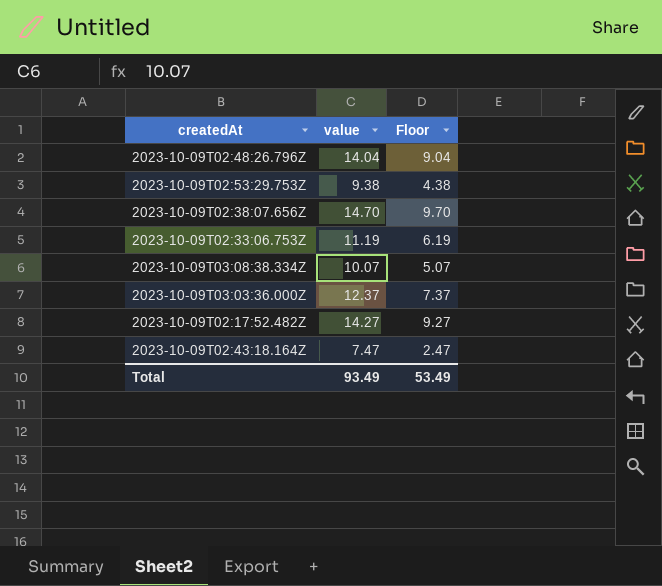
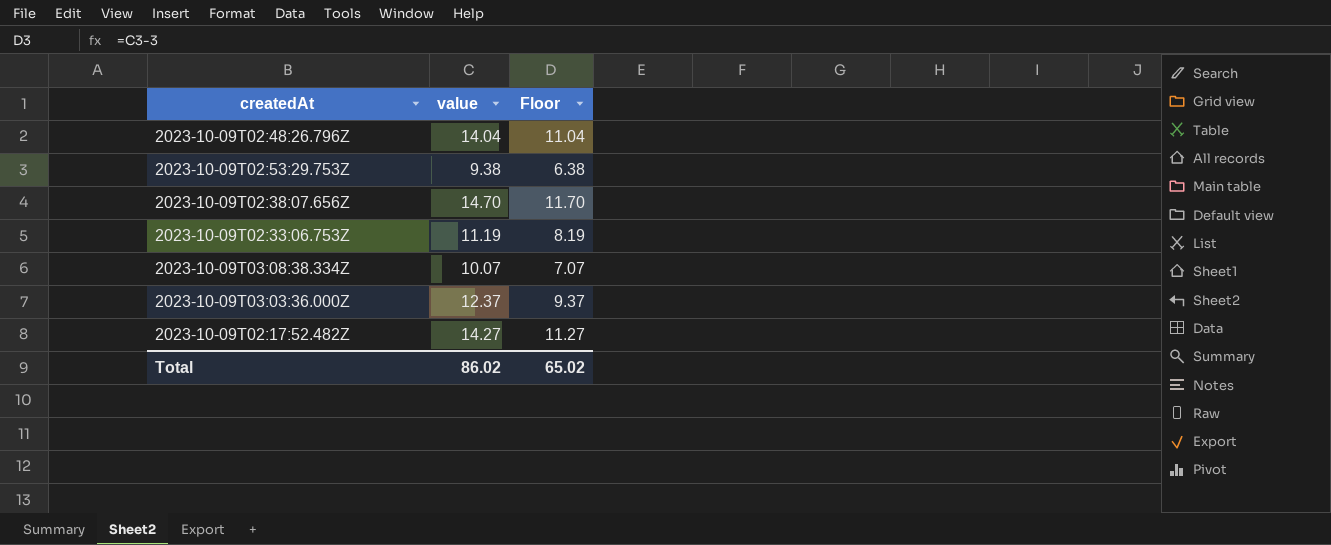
column Floor | formula: [value] - 5 -> [value] - 3
row 2023-10-09T02:43:18.164Z: 7.47 | 2.47 -> none
Total | value: 93.49 -> 86.02
Total | Floor: 53.49 -> 65.02

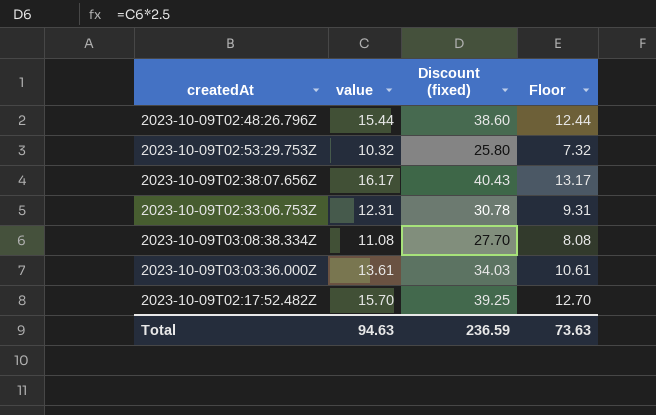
column Discount (fixed) | formula: none -> [value] * 2.5
2023-10-09T02:48:26.796Z | value: 14.04 -> 15.44
2023-10-09T02:48:26.796Z | Floor: 11.04 -> 12.44
2023-10-09T02:53:29.753Z | value: 9.38 -> 10.32
2023-10-09T02:53:29.753Z | Floor: 6.38 -> 7.32
2023-10-09T02:38:07.656Z | value: 14.70 -> 16.17
2023-10-09T02:38:07.656Z | Floor: 11.70 -> 13.17
2023-10-09T02:33:06.753Z | value: 11.19 -> 12.31
2023-10-09T02:33:06.753Z | Floor: 8.19 -> 9.31
2023-10-09T03:08:38.334Z | value: 10.07 -> 11.08
2023-10-09T03:08:38.334Z | Floor: 7.07 -> 8.08
2023-10-09T03:03:36.000Z | value: 12.37 -> 13.61
2023-10-09T03:03:36.000Z | Floor: 9.37 -> 10.61
2023-10-09T02:17:52.482Z | value: 14.27 -> 15.70
2023-10-09T02:17:52.482Z | Floor: 11.27 -> 12.70
Total | value: 86.02 -> 94.63
Total | Floor: 65.02 -> 73.63

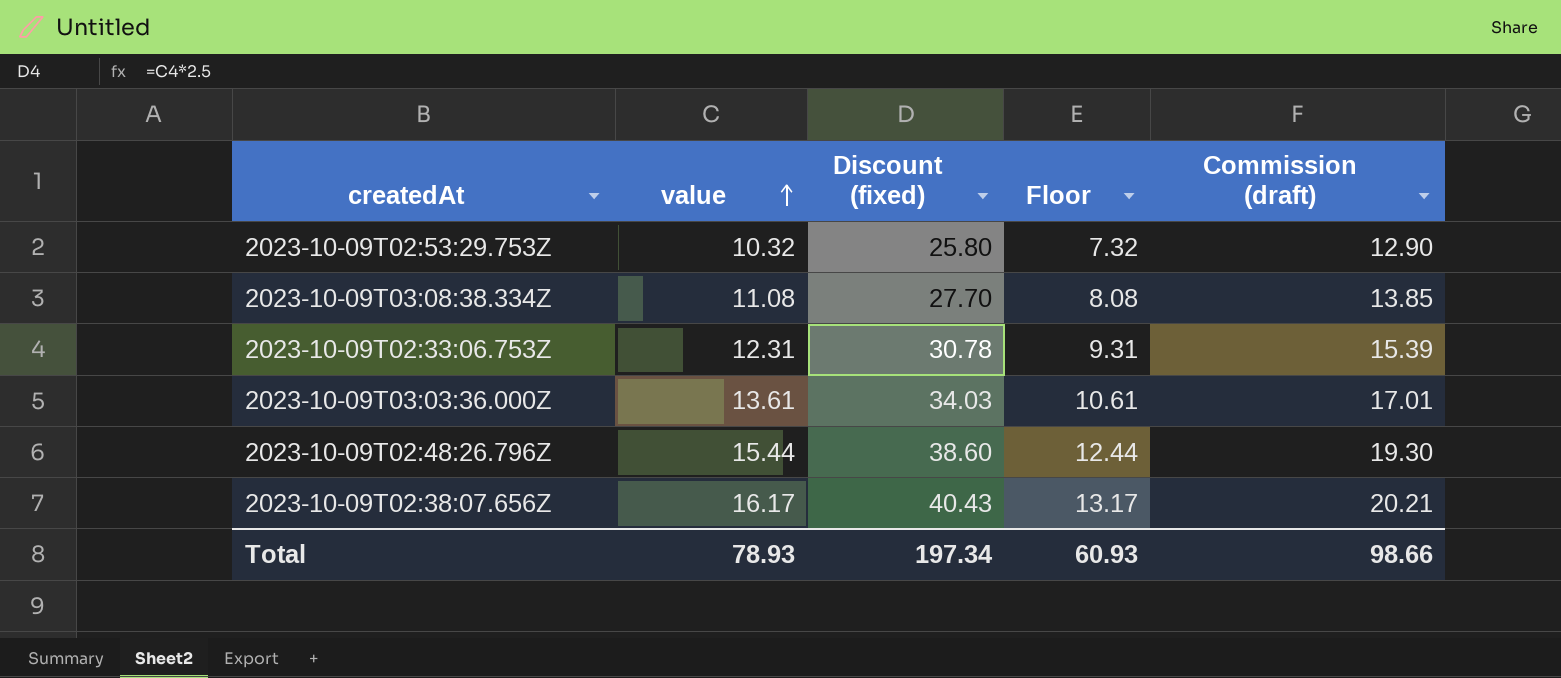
row order: none -> value ascending
column Commission (draft) | formula: none -> [value] * 1.25
row 2023-10-09T02:17:52.482Z: 15.70 | 39.25 | 12.70 -> none
Total | value: 94.63 -> 78.93
Total | Discount (fixed): 236.59 -> 197.34
Total | Floor: 73.63 -> 60.93

